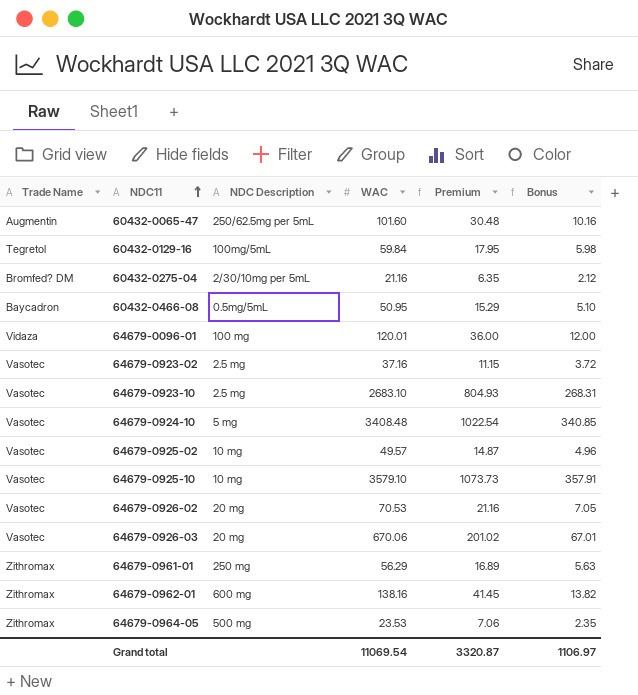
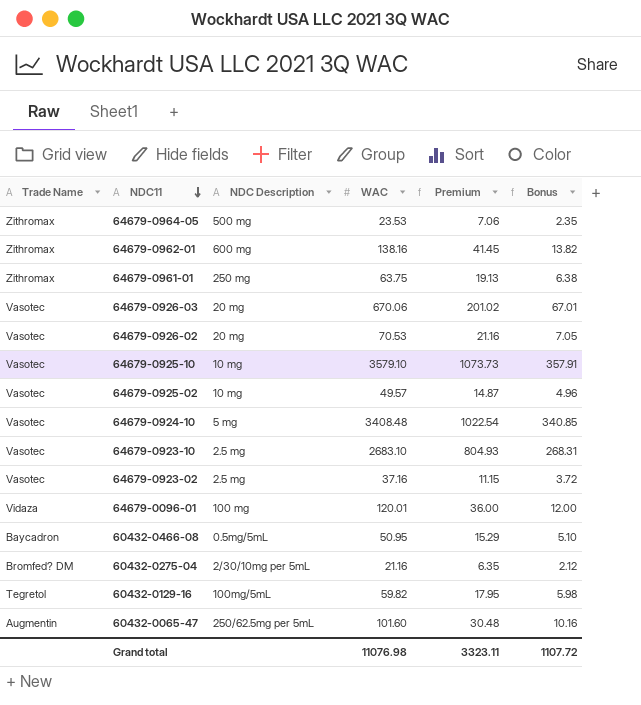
row order: NDC11 ascending -> NDC11 descending
64679-0961-01 | WAC: 56.29 -> 63.75
64679-0961-01 | Premium: 16.89 -> 19.13
64679-0961-01 | Bonus: 5.63 -> 6.38
60432-0129-16 | WAC: 59.84 -> 59.82
Grand total | WAC: 11069.54 -> 11076.98
Grand total | Premium: 3320.87 -> 3323.11
Grand total | Bonus: 1106.97 -> 1107.72

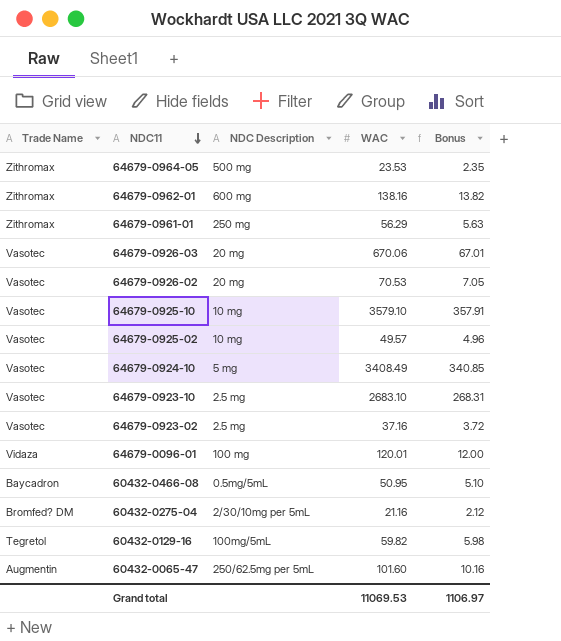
column Premium | formula: [WAC] * 0.3 -> none
64679-0961-01 | WAC: 63.75 -> 56.29
64679-0961-01 | Bonus: 6.38 -> 5.63
64679-0924-10 | WAC: 3408.48 -> 3408.49
Grand total | WAC: 11076.98 -> 11069.53
Grand total | Bonus: 1107.72 -> 1106.97

